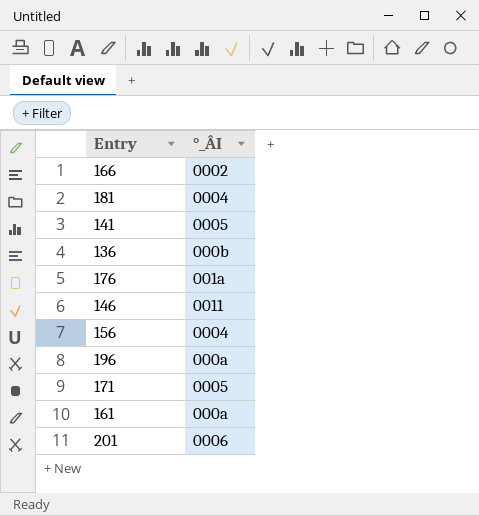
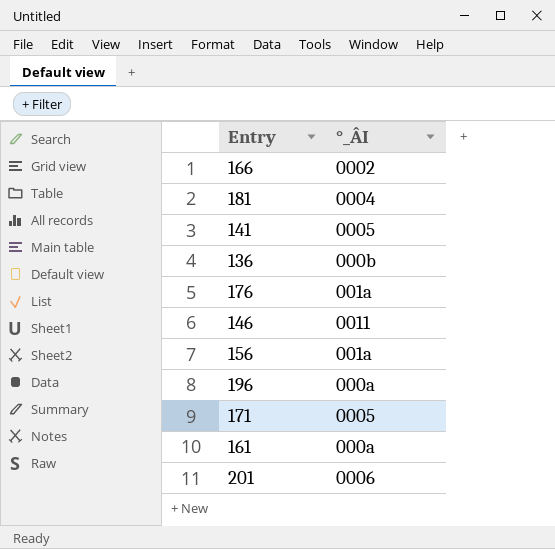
156 | °_ÂI: 0004 -> 001a

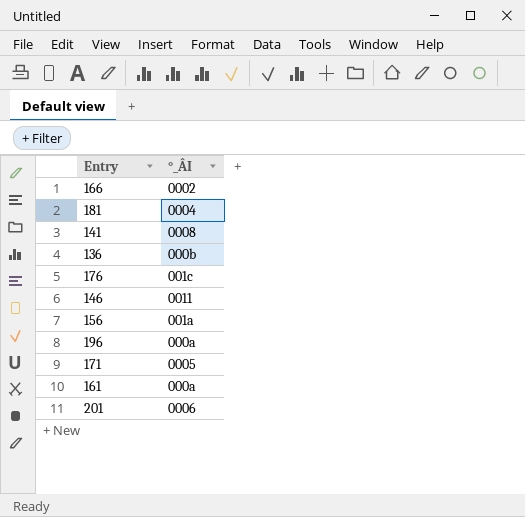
141 | °_ÂI: 0005 -> 0008
176 | °_ÂI: 001a -> 001c

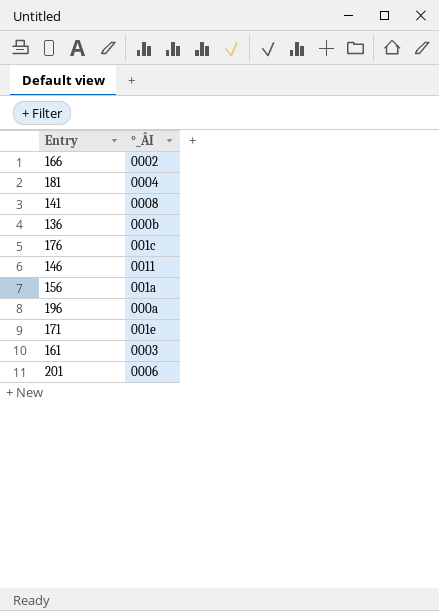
171 | °_ÂI: 0005 -> 001e
161 | °_ÂI: 000a -> 0003

